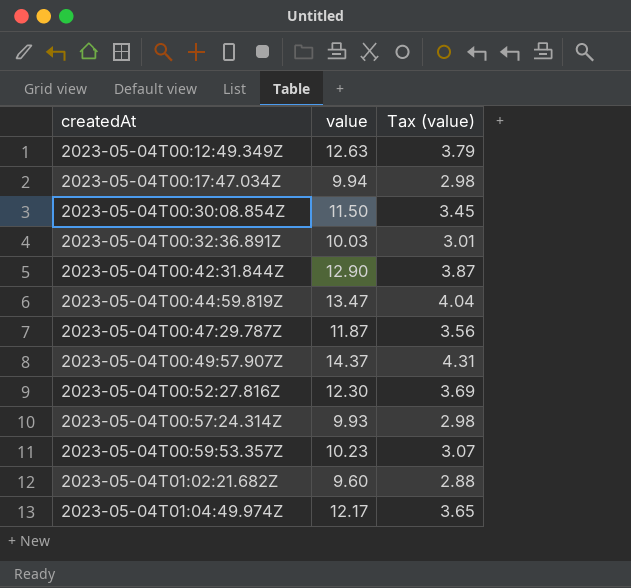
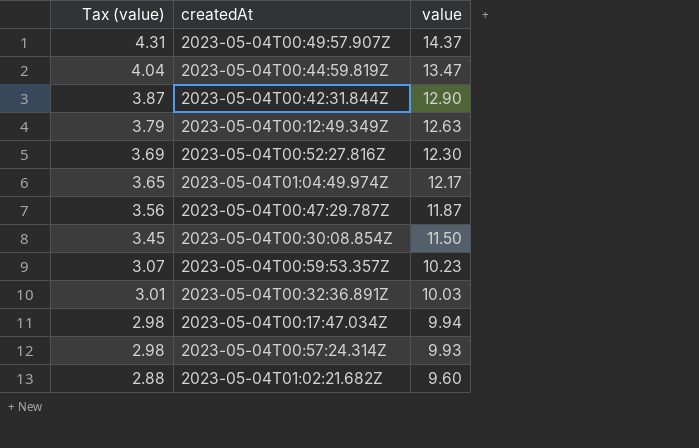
row order: createdAt ascending -> Tax (value) descending
column Tax (value) | position: 3 -> 1

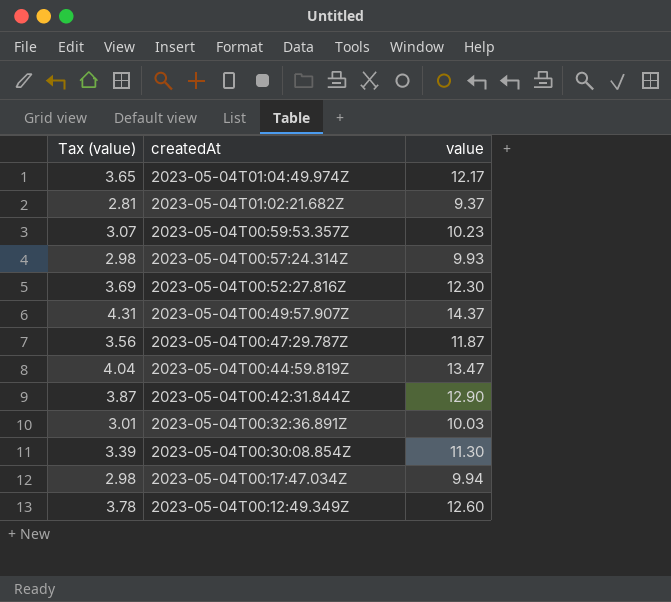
row order: Tax (value) descending -> createdAt descending
2023-05-04T01:02:21.682Z | Tax (value): 2.88 -> 2.81
2023-05-04T01:02:21.682Z | value: 9.60 -> 9.37
2023-05-04T00:30:08.854Z | Tax (value): 3.45 -> 3.39
2023-05-04T00:30:08.854Z | value: 11.50 -> 11.30
2023-05-04T00:12:49.349Z | Tax (value): 3.79 -> 3.78
2023-05-04T00:12:49.349Z | value: 12.63 -> 12.60

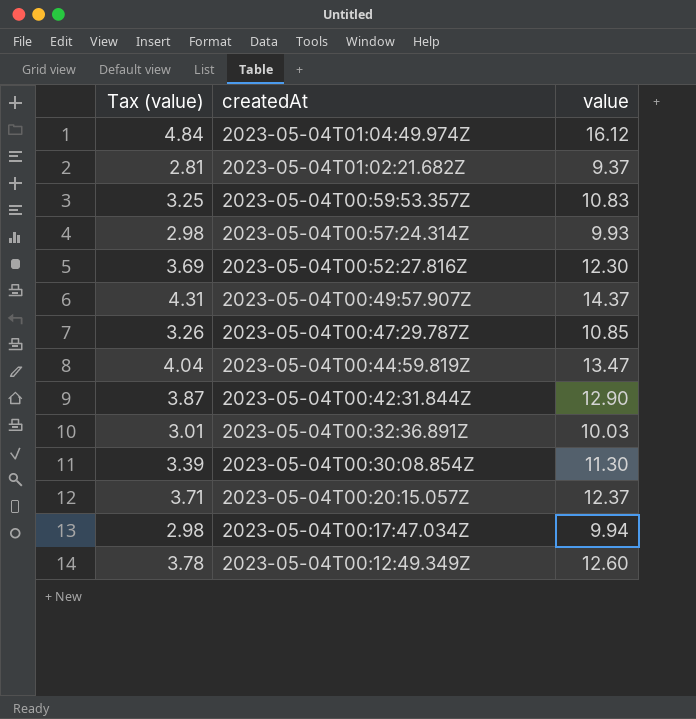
2023-05-04T01:04:49.974Z | Tax (value): 3.65 -> 4.84
2023-05-04T01:04:49.974Z | value: 12.17 -> 16.12
2023-05-04T00:59:53.357Z | Tax (value): 3.07 -> 3.25
2023-05-04T00:59:53.357Z | value: 10.23 -> 10.83
2023-05-04T00:47:29.787Z | Tax (value): 3.56 -> 3.26
2023-05-04T00:47:29.787Z | value: 11.87 -> 10.85
row 2023-05-04T00:20:15.057Z: none -> 3.71 | 12.37

